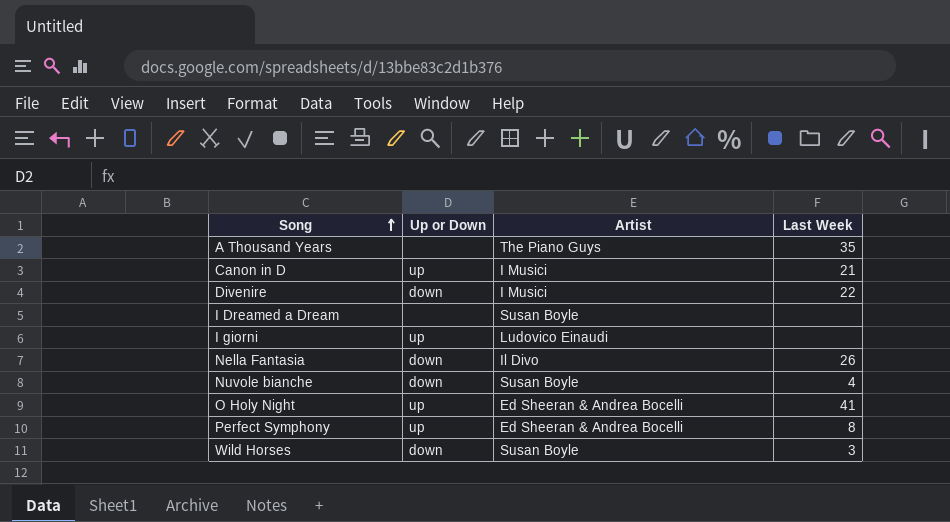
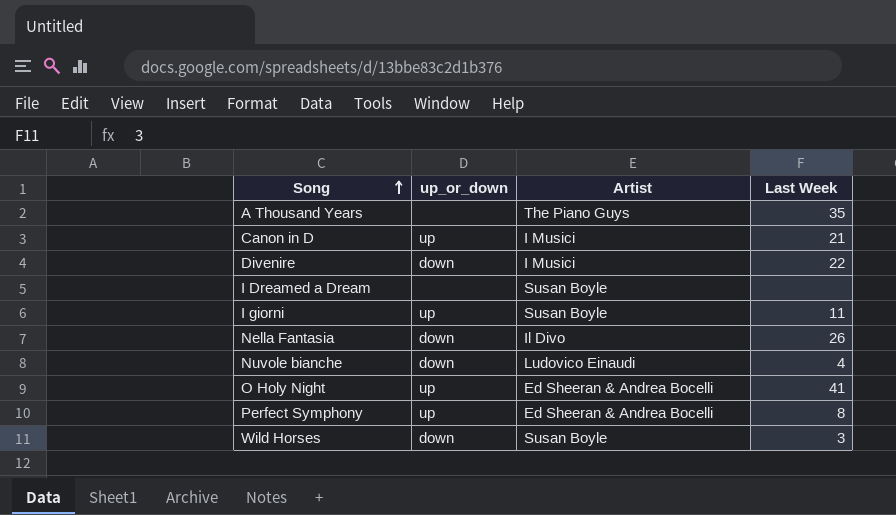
column name: Up or Down -> up_or_down
I giorni | Artist: Ludovico Einaudi -> Susan Boyle
I giorni | Last Week: none -> 11
Nuvole bianche | Artist: Susan Boyle -> Ludovico Einaudi

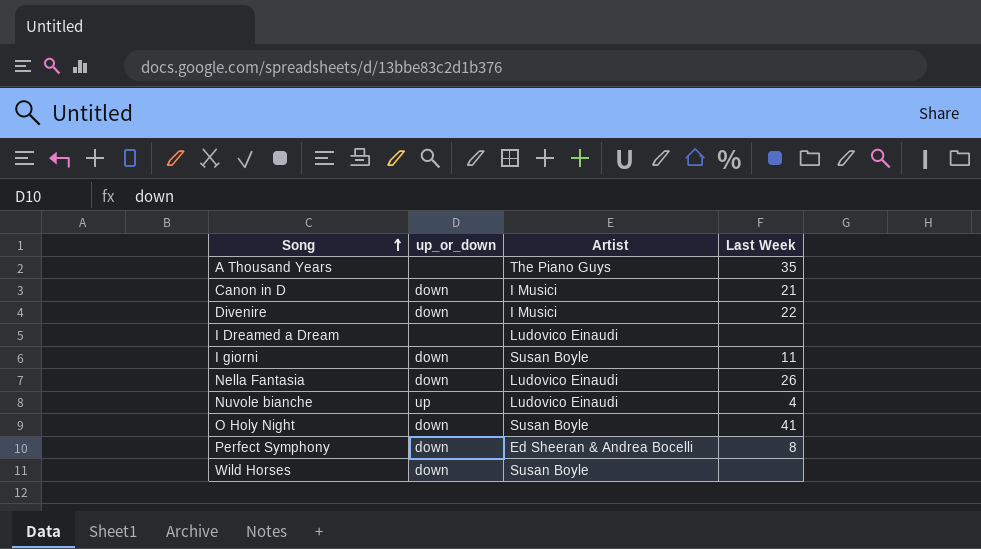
Canon in D | up_or_down: up -> down
I Dreamed a Dream | Artist: Susan Boyle -> Ludovico Einaudi
I giorni | up_or_down: up -> down
Nella Fantasia | Artist: Il Divo -> Ludovico Einaudi
Nuvole bianche | up_or_down: down -> up
O Holy Night | up_or_down: up -> down
O Holy Night | Artist: Ed Sheeran & Andrea Bocelli -> Susan Boyle
Perfect Symphony | up_or_down: up -> down
Wild Horses | Last Week: 3 -> none

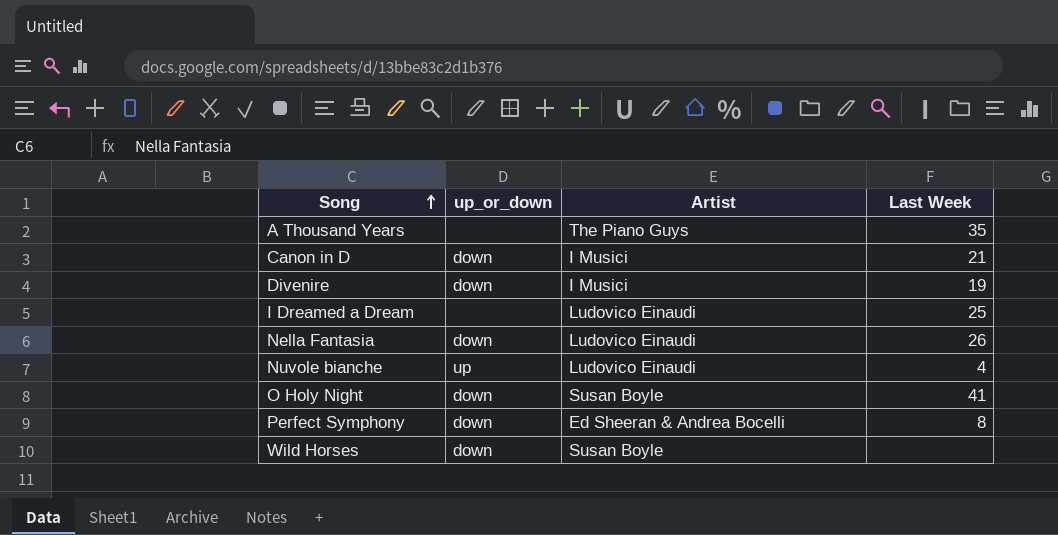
row I giorni: down | Susan Boyle | 11 -> none
Divenire | Last Week: 22 -> 19
I Dreamed a Dream | Last Week: none -> 25

